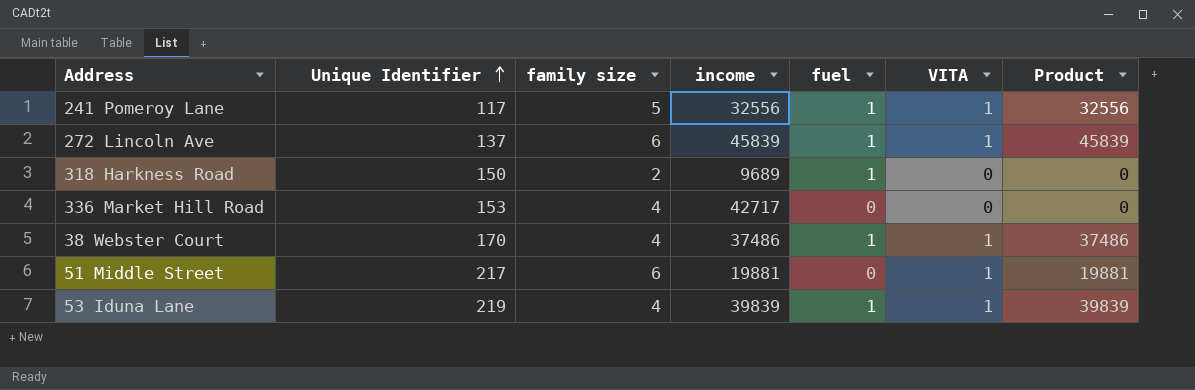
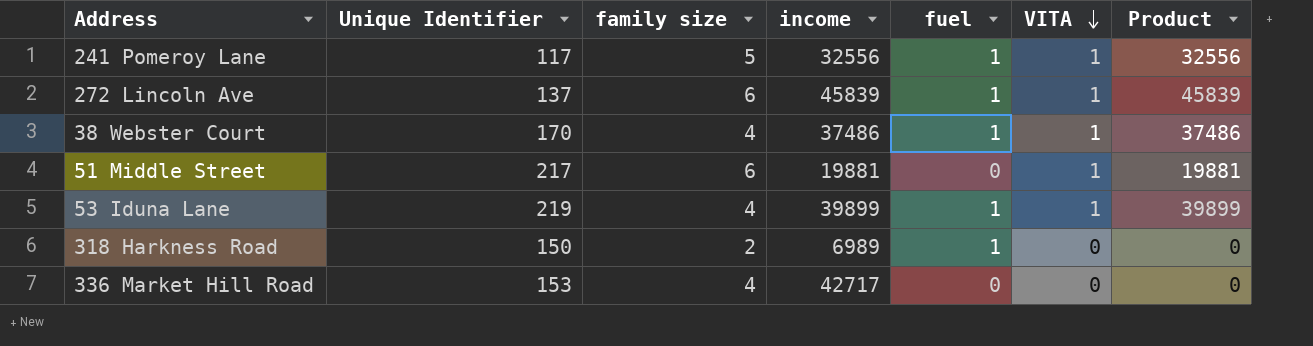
row order: Unique Identifier ascending -> VITA descending
53 Iduna Lane | income: 39839 -> 39899
53 Iduna Lane | Product: 39839 -> 39899
318 Harkness Road | income: 9689 -> 6989

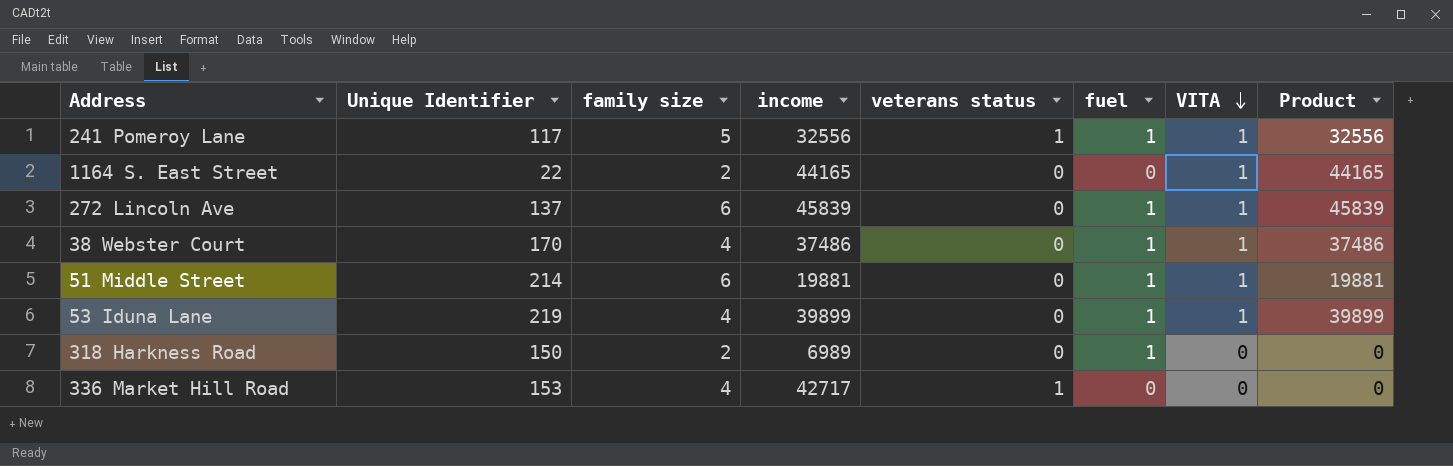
column veterans status | position: none -> 5
row 1164 S. East Street: none -> 22 | 2 | 44165 | 0 | 0 | 1 | 44165
51 Middle Street | Unique Identifier: 217 -> 214
51 Middle Street | fuel: 0 -> 1

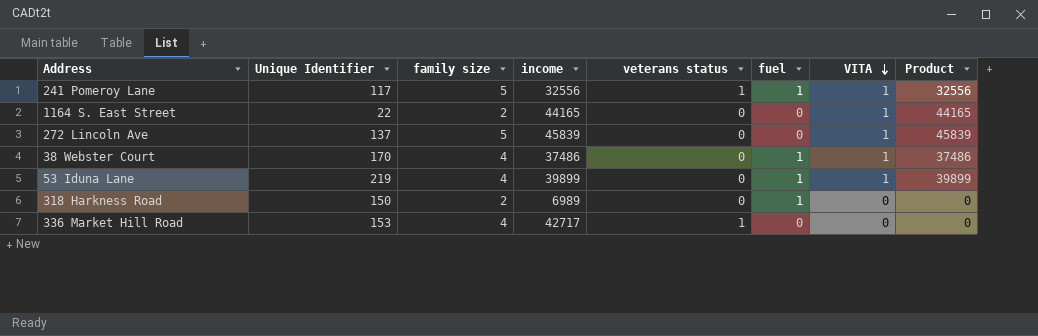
row 51 Middle Street: 214 | 6 | 19881 | 0 | 1 | 1 | 19881 -> none
272 Lincoln Ave | family size: 6 -> 5
272 Lincoln Ave | fuel: 1 -> 0

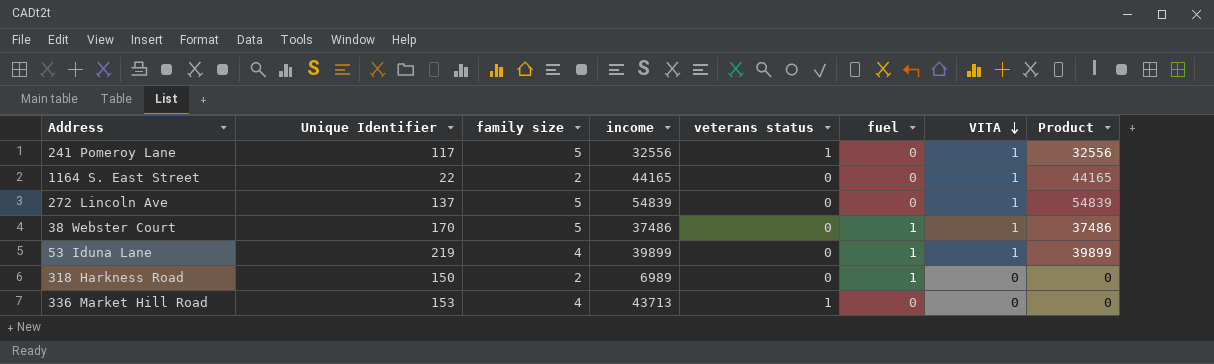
241 Pomeroy Lane | fuel: 1 -> 0
272 Lincoln Ave | income: 45839 -> 54839
272 Lincoln Ave | Product: 45839 -> 54839
38 Webster Court | family size: 4 -> 5
336 Market Hill Road | income: 42717 -> 43713

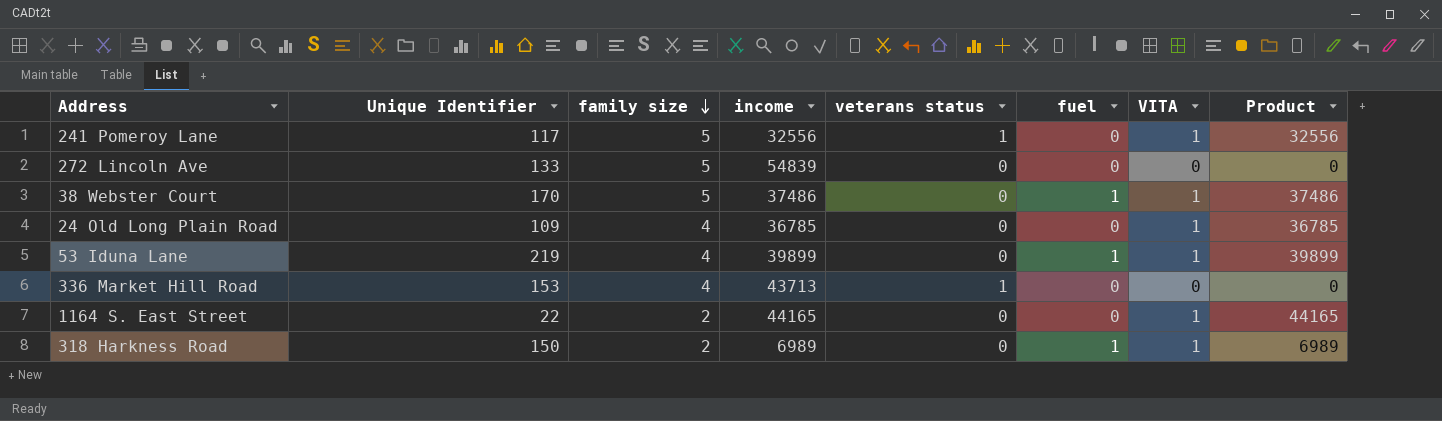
row order: VITA descending -> family size descending
272 Lincoln Ave | Unique Identifier: 137 -> 133
272 Lincoln Ave | VITA: 1 -> 0
272 Lincoln Ave | Product: 54839 -> 0
row 24 Old Long Plain Road: none -> 109 | 4 | 36785 | 0 | 0 | 1 | 36785
318 Harkness Road | VITA: 0 -> 1
318 Harkness Road | Product: 0 -> 6989

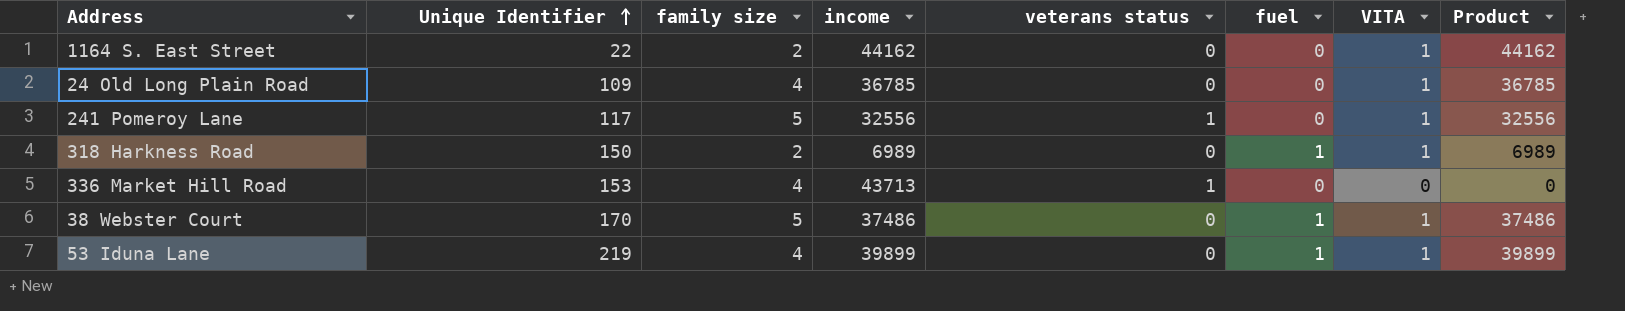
row order: family size descending -> Unique Identifier ascending
row 272 Lincoln Ave: 133 | 5 | 54839 | 0 | 0 | 0 | 0 -> none
1164 S. East Street | income: 44165 -> 44162
1164 S. East Street | Product: 44165 -> 44162

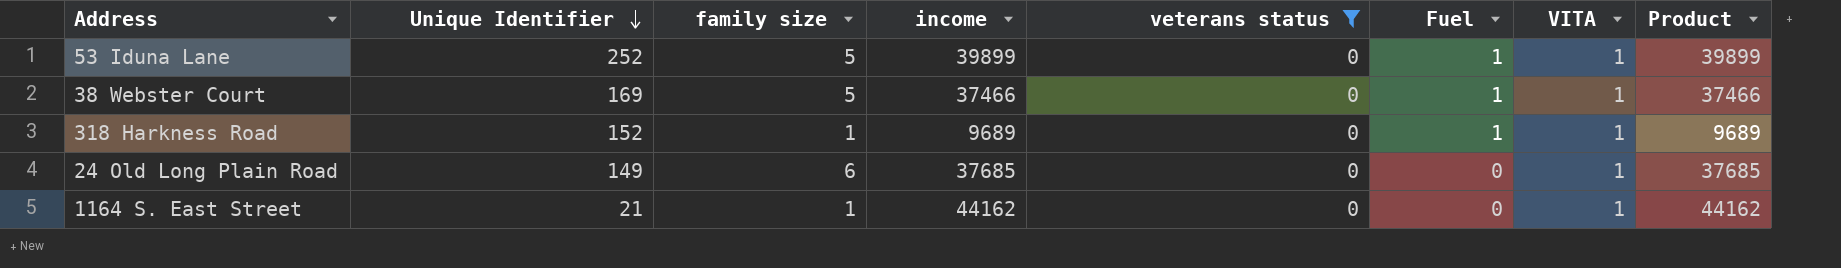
filter: none -> veterans status = 0
row order: Unique Identifier ascending -> Unique Identifier descending
column name: fuel -> Fuel
53 Iduna Lane | Unique Identifier: 219 -> 252
53 Iduna Lane | family size: 4 -> 5
38 Webster Court | Unique Identifier: 170 -> 169
38 Webster Court | income: 37486 -> 37466
38 Webster Court | Product: 37486 -> 37466
318 Harkness Road | Unique Identifier: 150 -> 152
318 Harkness Road | family size: 2 -> 1
318 Harkness Road | income: 6989 -> 9689
318 Harkness Road | Product: 6989 -> 9689
24 Old Long Plain Road | Unique Identifier: 109 -> 149
24 Old Long Plain Road | family size: 4 -> 6
24 Old Long Plain Road | income: 36785 -> 37685
24 Old Long Plain Road | Product: 36785 -> 37685
1164 S. East Street | Unique Identifier: 22 -> 21
1164 S. East Street | family size: 2 -> 1

